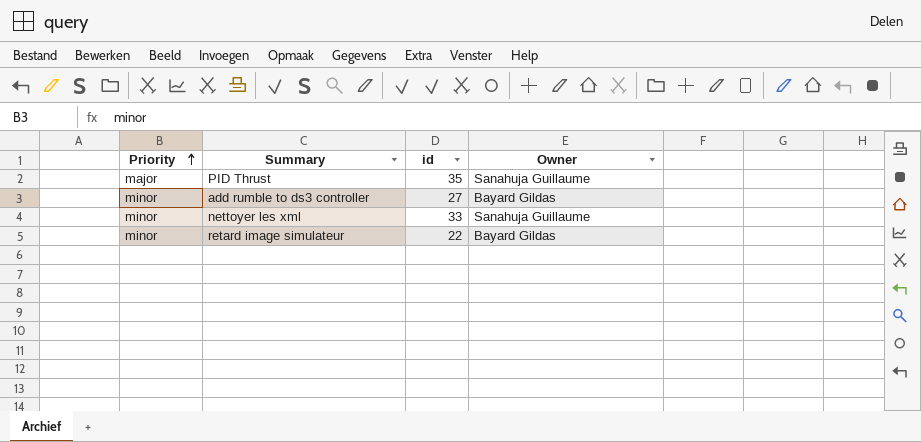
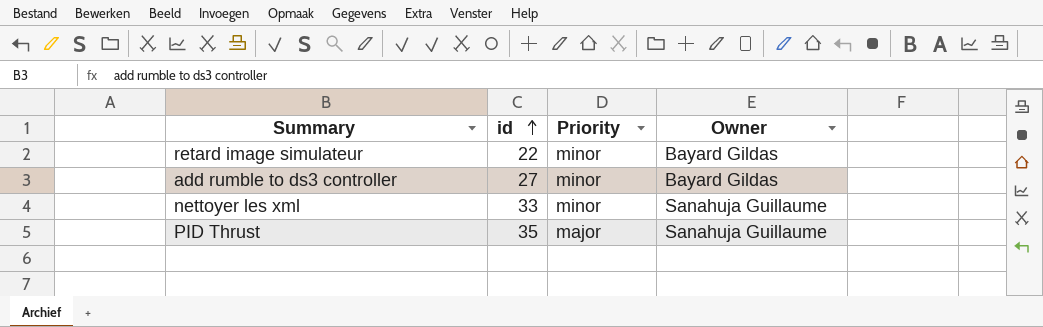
row order: Priority ascending -> id ascending
column Priority | position: 1 -> 3

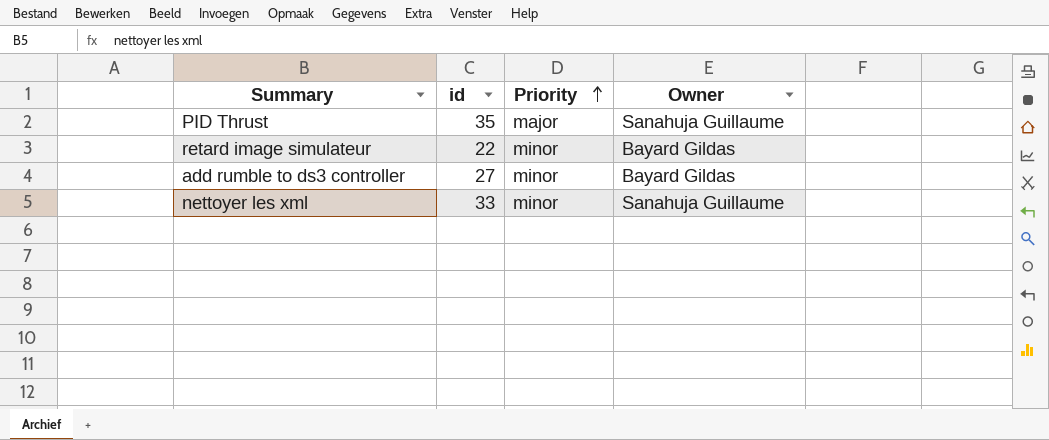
row order: id ascending -> Priority ascending

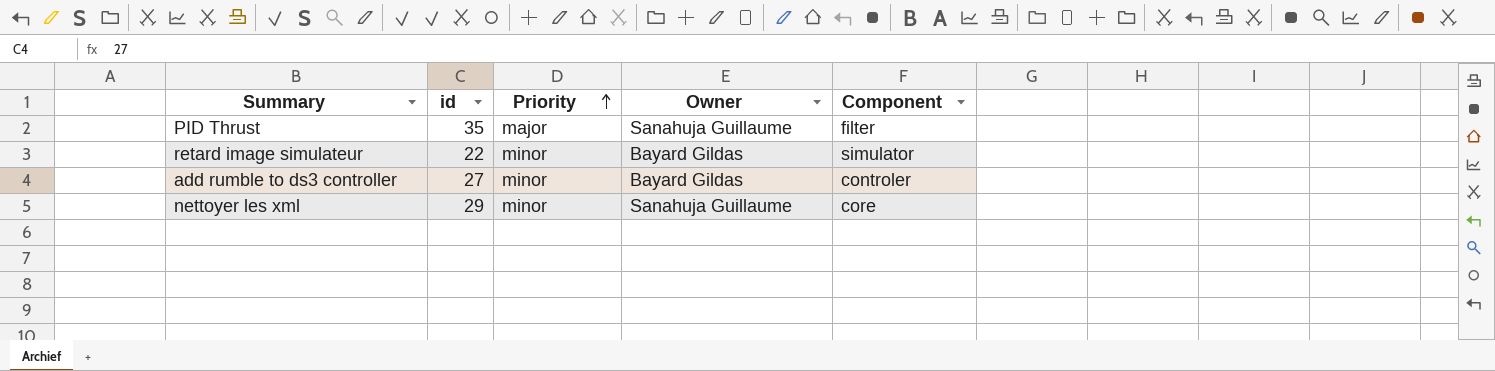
column Component | position: none -> 5
nettoyer les xml | id: 33 -> 29

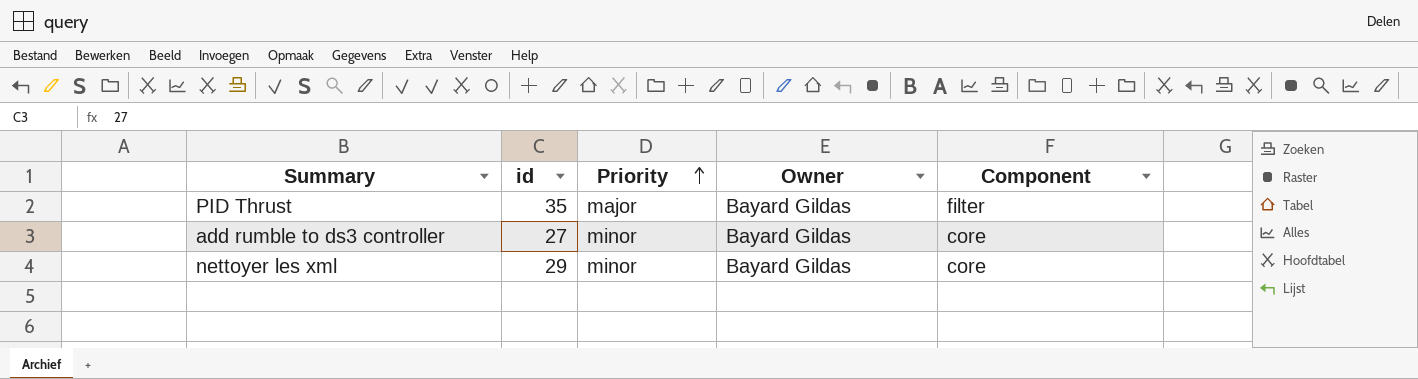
row retard image simulateur: 22 | minor | Bayard Gildas | simulator -> none
PID Thrust | Owner: Sanahuja Guillaume -> Bayard Gildas
add rumble to ds3 controller | Component: controler -> core
nettoyer les xml | Owner: Sanahuja Guillaume -> Bayard Gildas

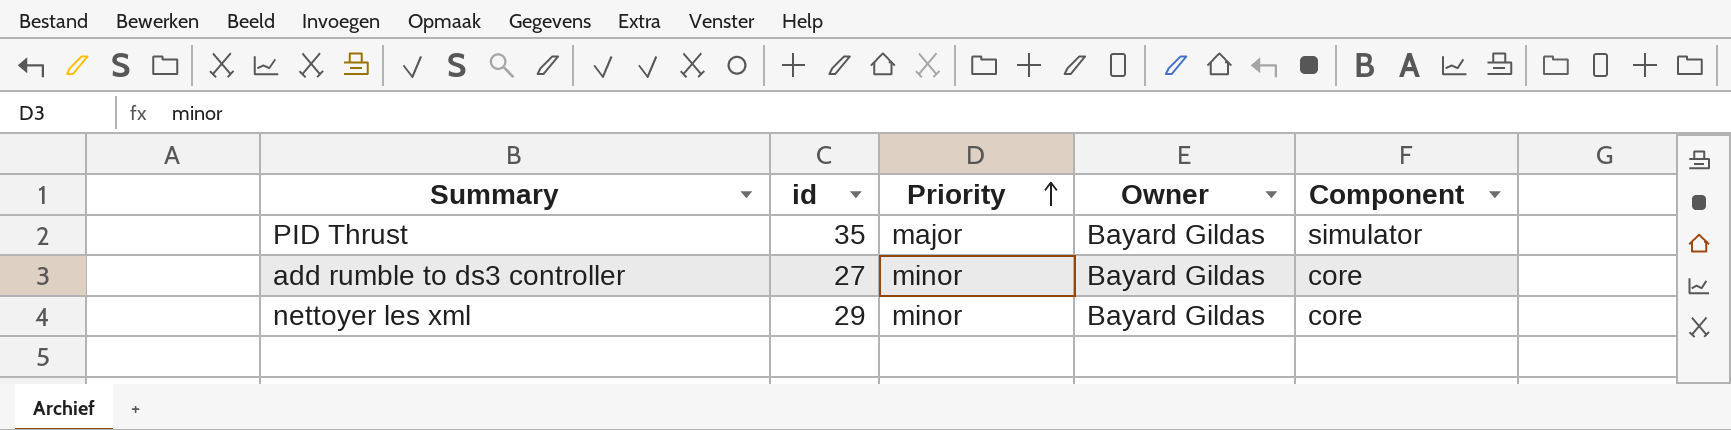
PID Thrust | Component: filter -> simulator

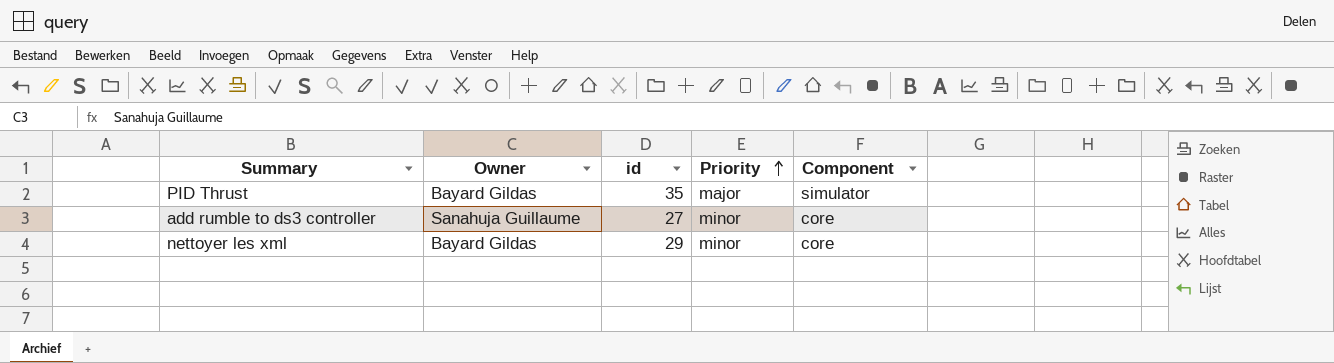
column Owner | position: 4 -> 2
add rumble to ds3 controller | Owner: Bayard Gildas -> Sanahuja Guillaume

